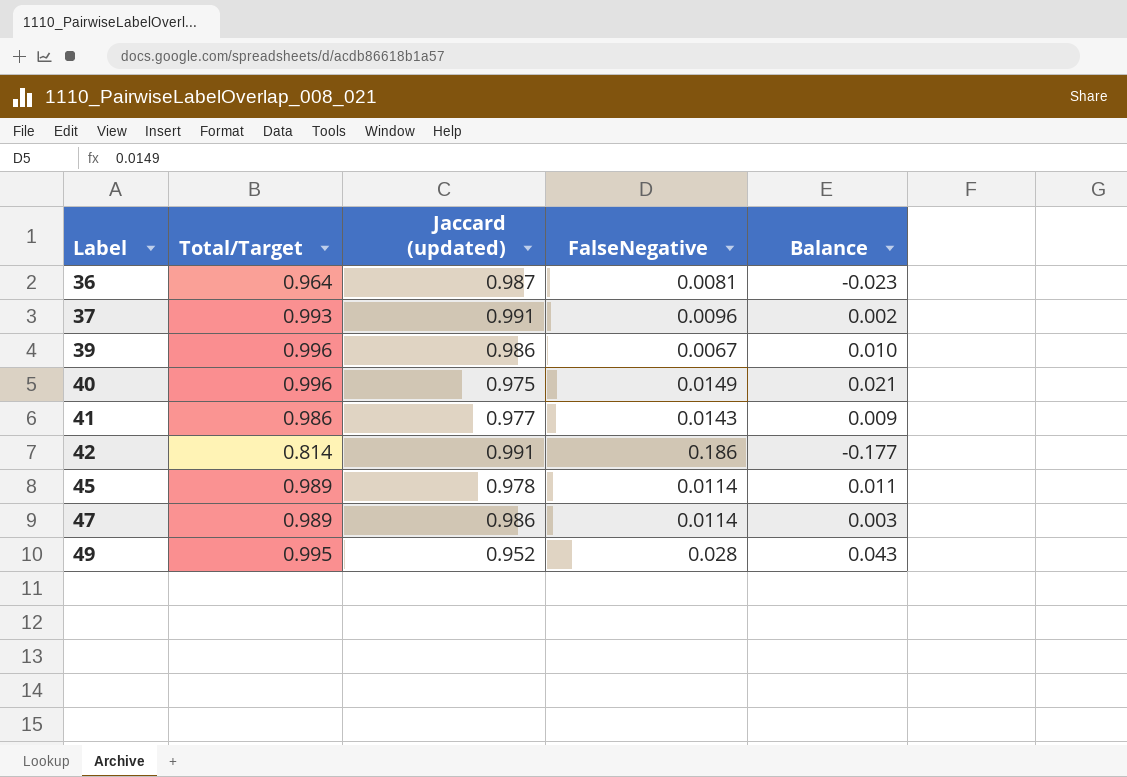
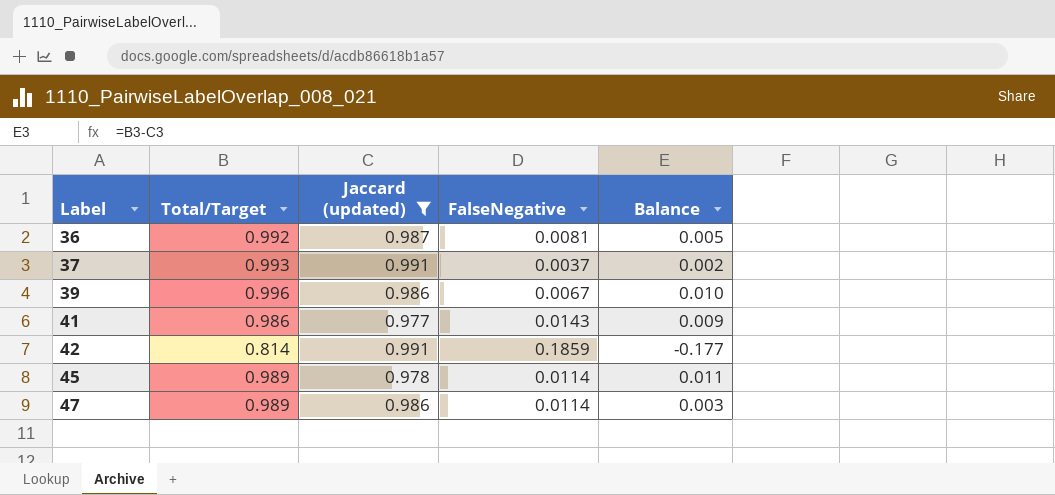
filter: none -> Jaccard (updated) >= 0.977
36 | Total/Target: 0.964 -> 0.992
36 | Balance: -0.023 -> 0.005
37 | FalseNegative: 0.0096 -> 0.0037
42 | FalseNegative: 0.186 -> 0.1859

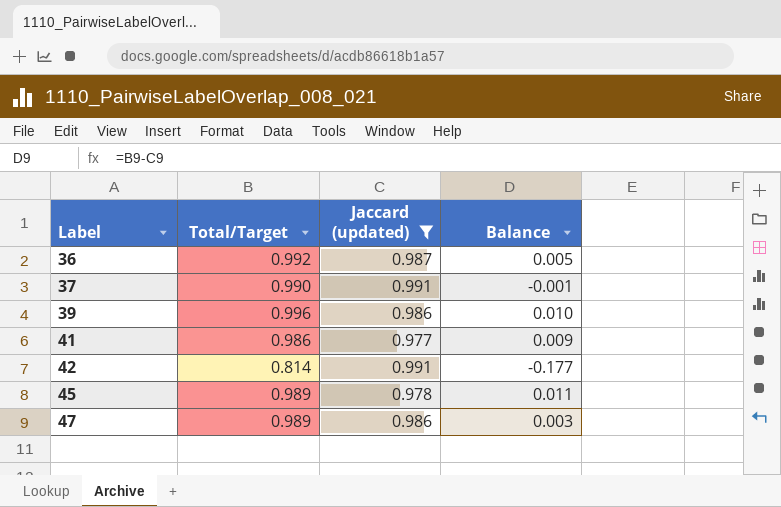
column FalseNegative | position: 4 -> none
37 | Total/Target: 0.993 -> 0.990
37 | Balance: 0.002 -> -0.001

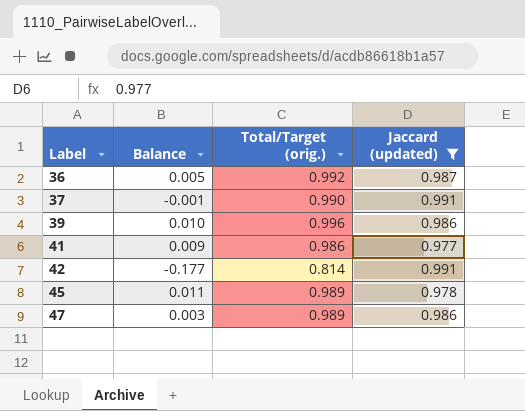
column Balance | position: 4 -> 2
column name: Total/Target -> Total/Target (orig.)

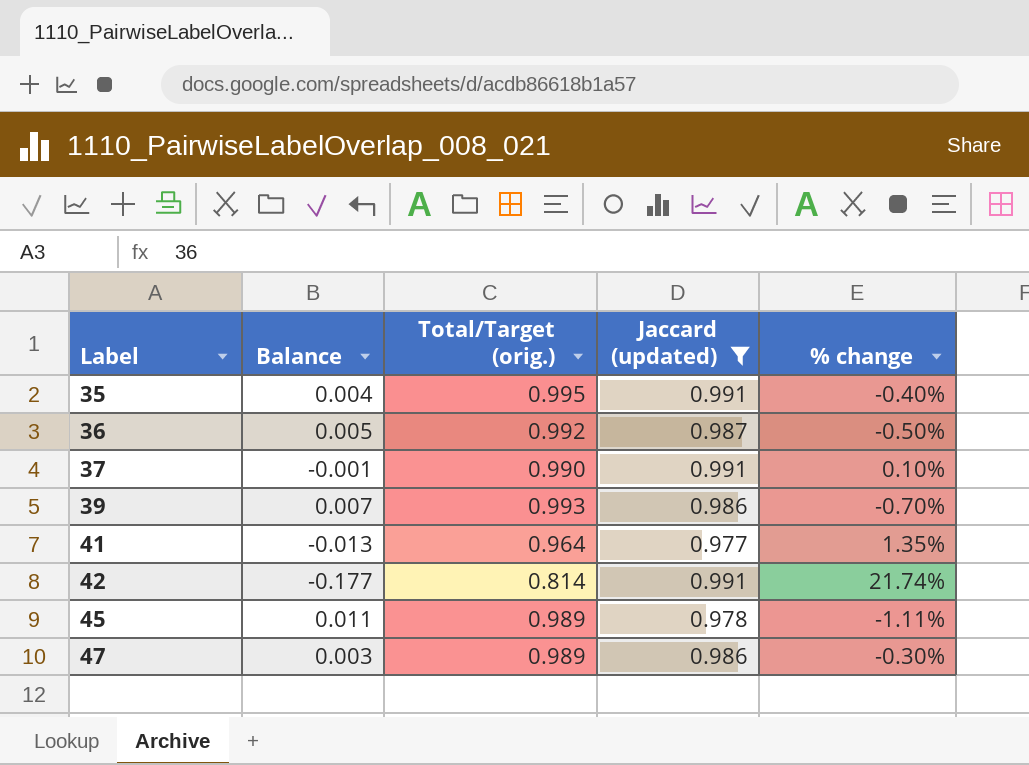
column % change | formula: none -> ([Jaccard (updated)] - [Total/Target (orig.)]) / [Total/Target (orig.)]
row 35: none -> 0.004 | 0.995 | 0.991 | -0.40%
39 | Balance: 0.010 -> 0.007
39 | Total/Target (orig.): 0.996 -> 0.993
41 | Balance: 0.009 -> -0.013
41 | Total/Target (orig.): 0.986 -> 0.964

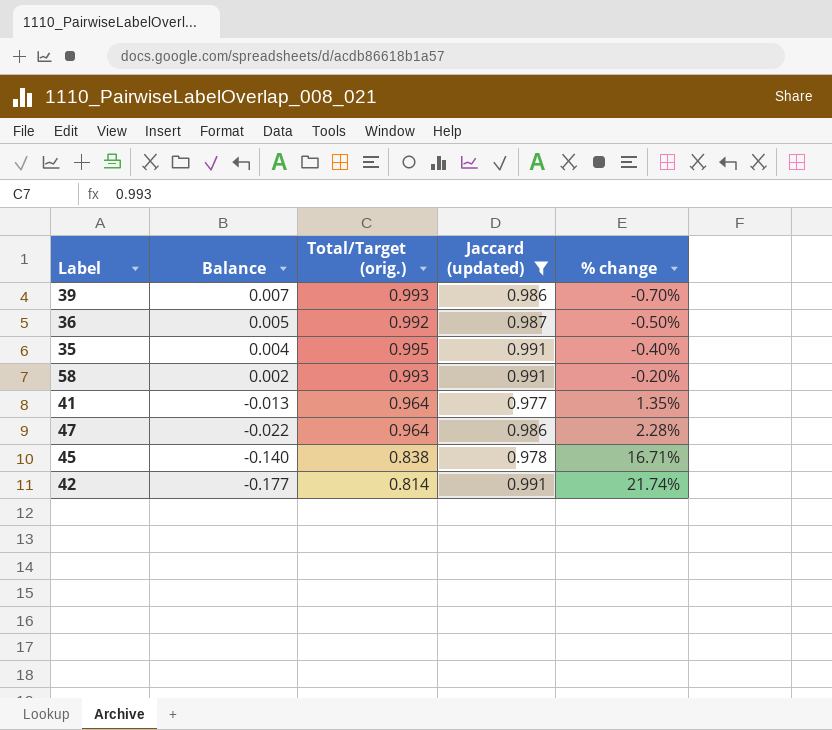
row order: Label ascending -> Balance descending
row 37: -0.001 | 0.990 | 0.991 | 0.10% -> none
row 58: none -> 0.002 | 0.993 | 0.991 | -0.20%
47 | Balance: 0.003 -> -0.022
47 | Total/Target (orig.): 0.989 -> 0.964
47 | % change: -0.30% -> 2.28%
45 | Balance: 0.011 -> -0.140
45 | Total/Target (orig.): 0.989 -> 0.838
45 | % change: -1.11% -> 16.71%

